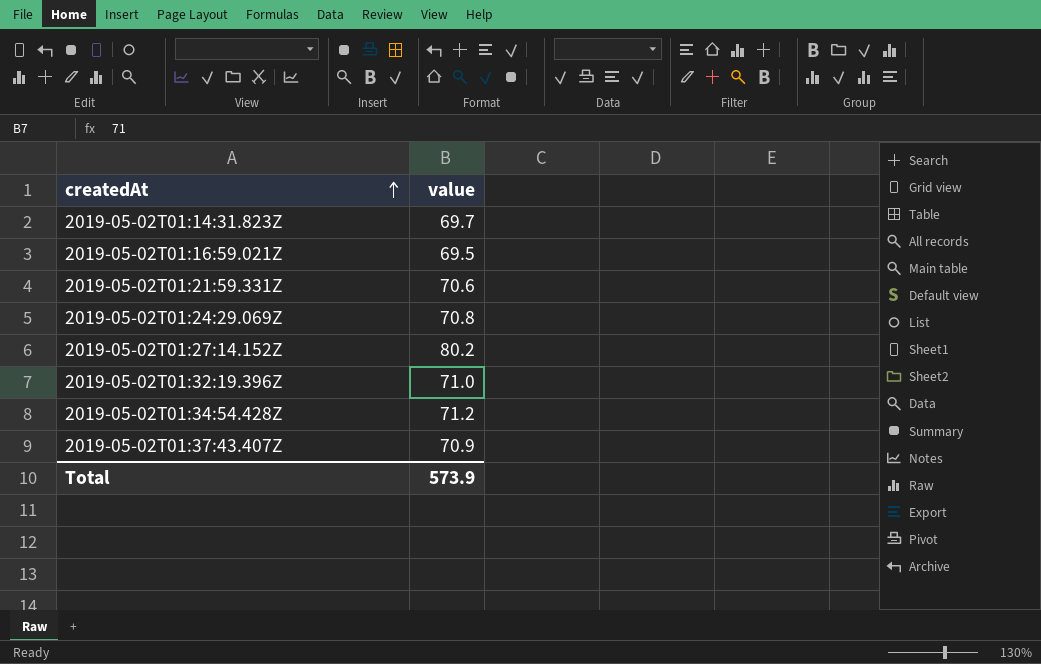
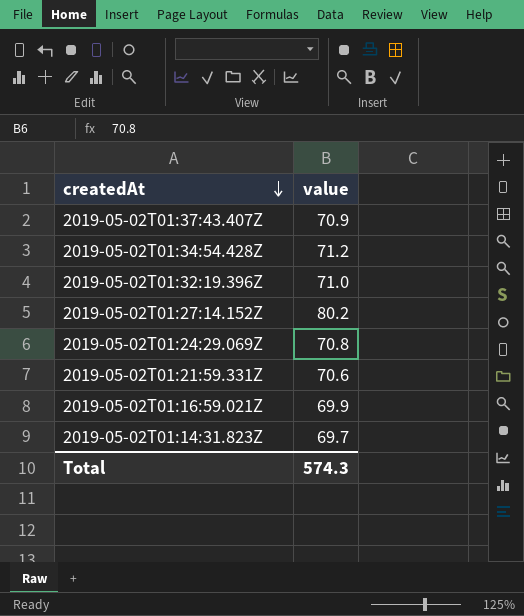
row order: createdAt ascending -> createdAt descending
2019-05-02T01:16:59.021Z | value: 69.5 -> 69.9
Total | value: 573.9 -> 574.3

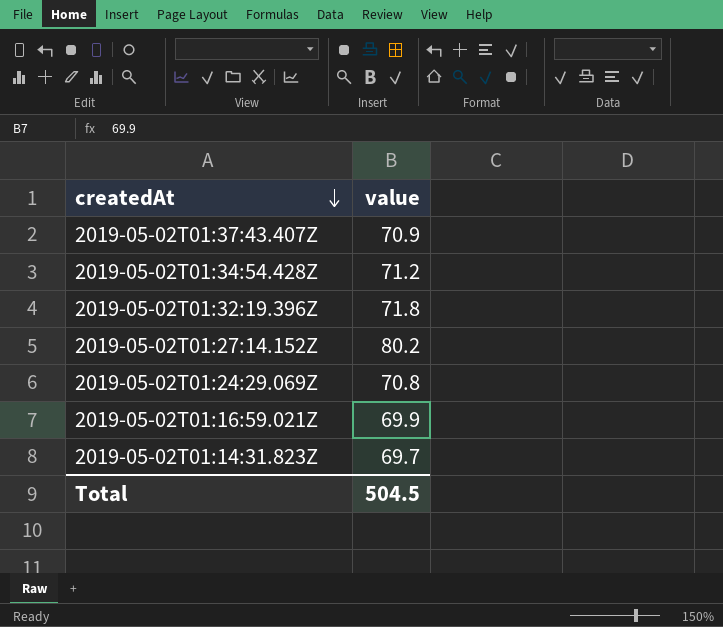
row 2019-05-02T01:21:59.331Z: 70.6 -> none
2019-05-02T01:32:19.396Z | value: 71.0 -> 71.8
Total | value: 574.3 -> 504.5

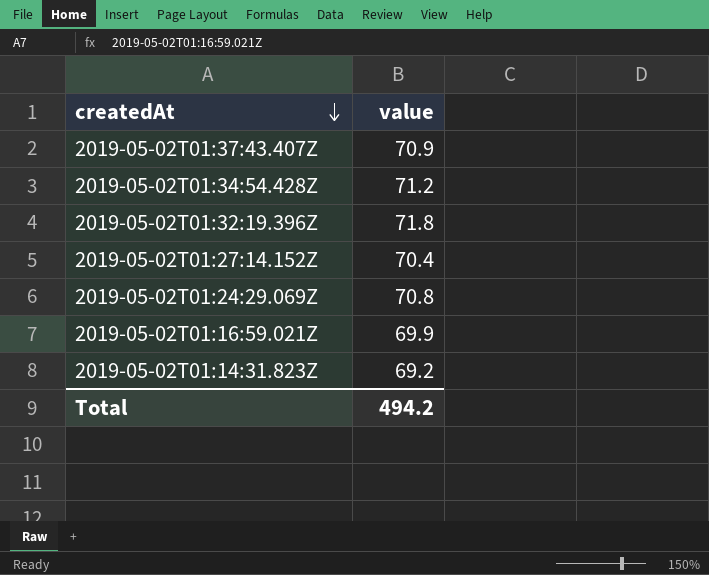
2019-05-02T01:27:14.152Z | value: 80.2 -> 70.4
2019-05-02T01:14:31.823Z | value: 69.7 -> 69.2
Total | value: 504.5 -> 494.2

